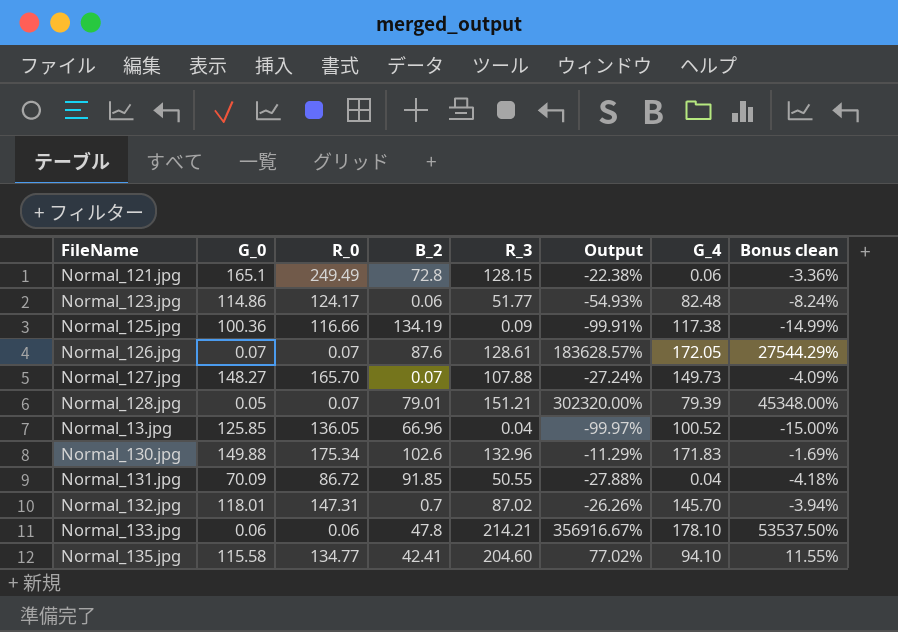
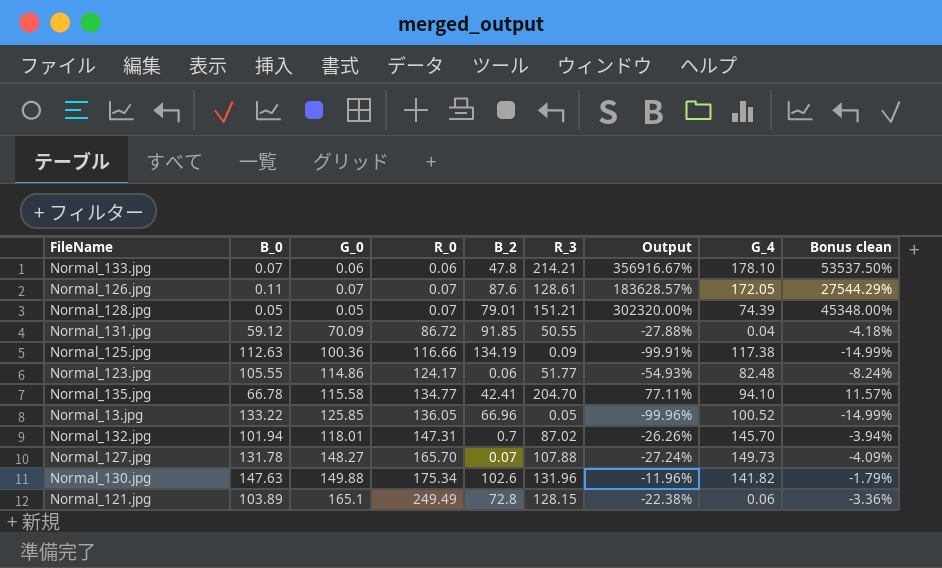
row order: none -> R_0 ascending
column B_0 | position: none -> 2
Normal_128.jpg | G_4: 79.39 -> 74.39
Normal_135.jpg | R_3: 204.60 -> 204.70
Normal_135.jpg | Output: 77.02% -> 77.11%
Normal_135.jpg | Bonus clean: 11.55% -> 11.57%
Normal_13.jpg | R_3: 0.04 -> 0.05
Normal_13.jpg | Output: -99.97% -> -99.96%
Normal_13.jpg | Bonus clean: -15.00% -> -14.99%
Normal_130.jpg | R_3: 132.96 -> 131.96
Normal_130.jpg | Output: -11.29% -> -11.96%
Normal_130.jpg | G_4: 171.83 -> 141.82
Normal_130.jpg | Bonus clean: -1.69% -> -1.79%

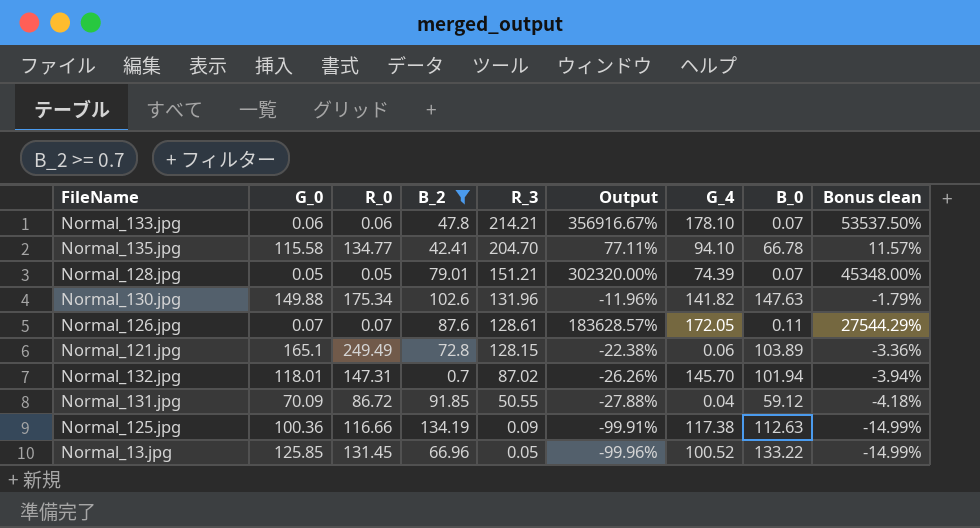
filter: none -> B_2 >= 0.7
row order: R_0 ascending -> R_3 descending
column B_0 | position: 2 -> 8
Normal_128.jpg | R_0: 0.07 -> 0.05
Normal_128.jpg | B_0: 0.05 -> 0.07
Normal_13.jpg | R_0: 136.05 -> 131.45

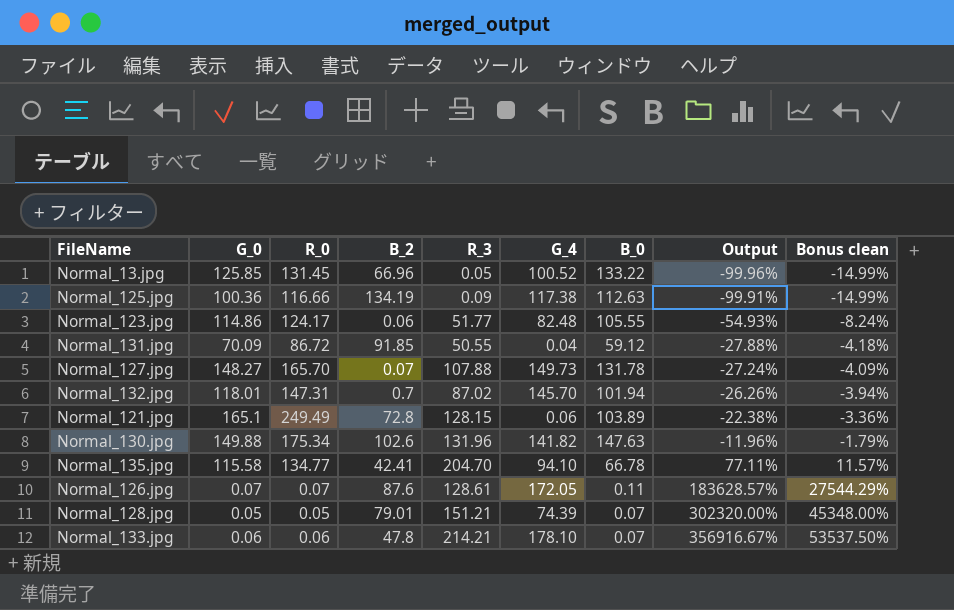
filter: B_2 >= 0.7 -> none
row order: R_3 descending -> Output ascending
column Output | position: 6 -> 8

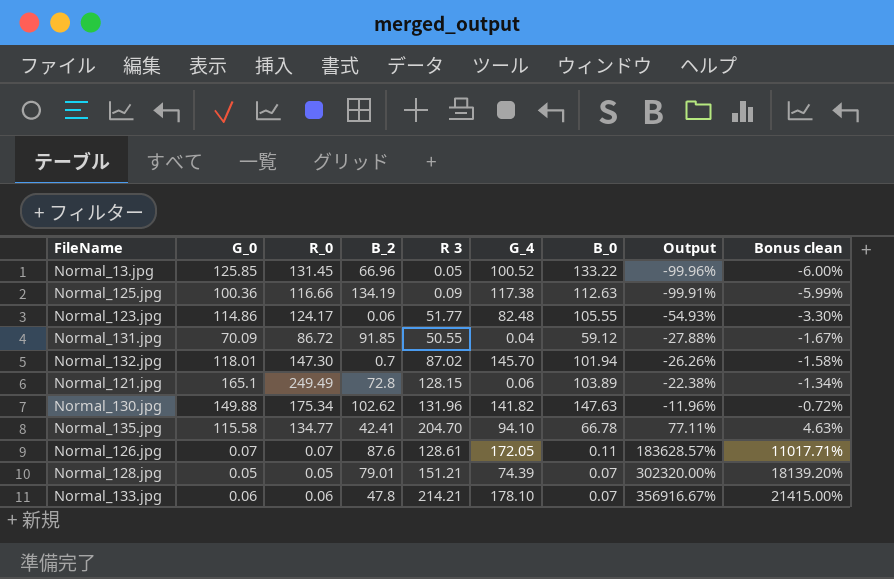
column name: R_3 -> R 3
column Bonus clean | formula: [Output] * 0.15 -> [Output] * 0.06
row Normal_127.jpg: 148.27 | 165.70 | 0.07 | 107.88 | 149.73 | 131.78 | -27.24% | -4.09% -> none
Normal_132.jpg | R_0: 147.31 -> 147.30
Normal_130.jpg | B_2: 102.6 -> 102.62

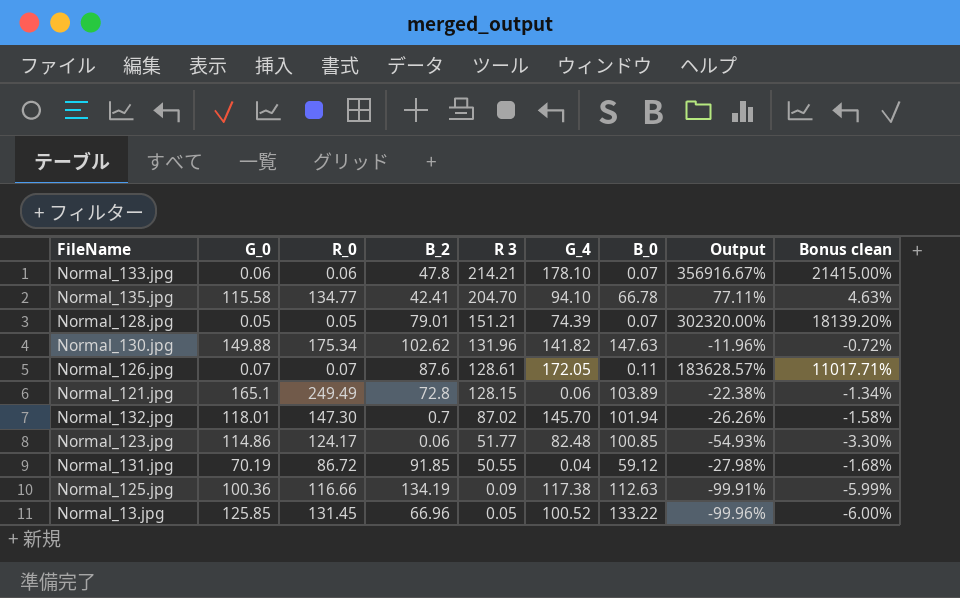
row order: Output ascending -> R 3 descending
Normal_123.jpg | B_0: 105.55 -> 100.85
Normal_131.jpg | G_0: 70.09 -> 70.19
Normal_131.jpg | Output: -27.88% -> -27.98%
Normal_131.jpg | Bonus clean: -1.67% -> -1.68%

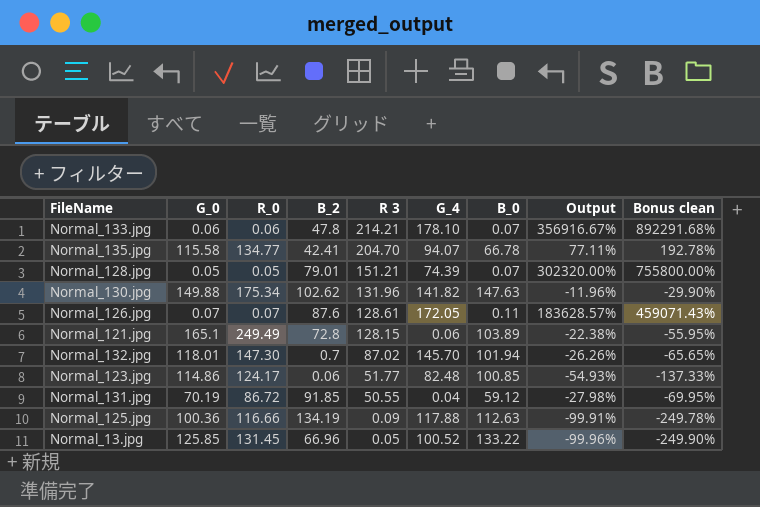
column Bonus clean | formula: [Output] * 0.06 -> [Output] * 2.5
Normal_135.jpg | G_4: 94.10 -> 94.07
Normal_125.jpg | G_4: 117.38 -> 117.88

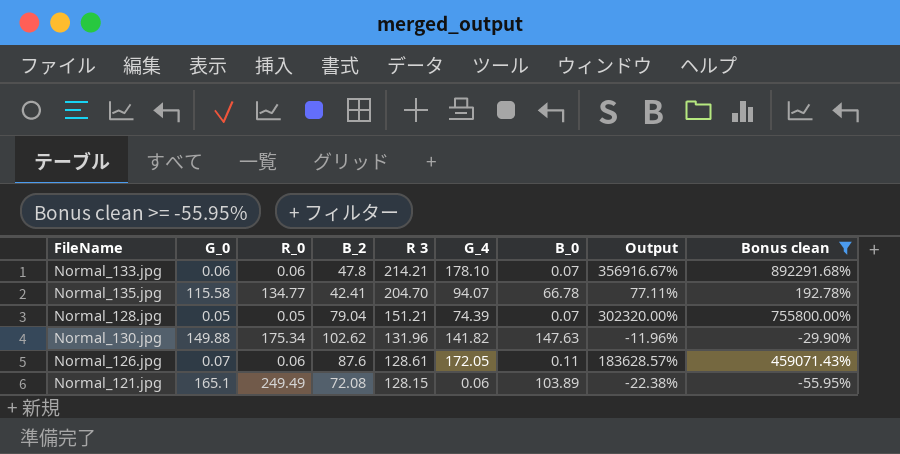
filter: none -> Bonus clean >= -55.95%
Normal_128.jpg | B_2: 79.01 -> 79.04
Normal_126.jpg | R_0: 0.07 -> 0.06
Normal_121.jpg | B_2: 72.8 -> 72.08

